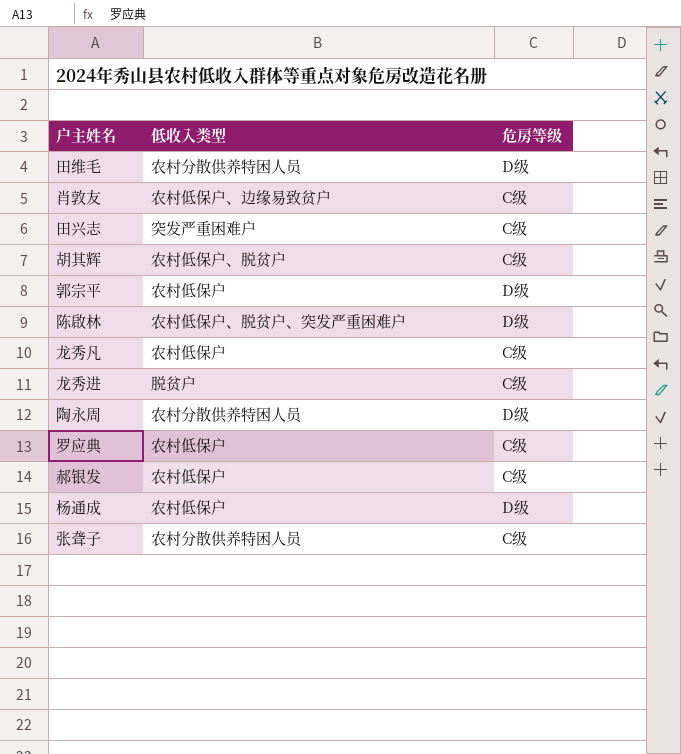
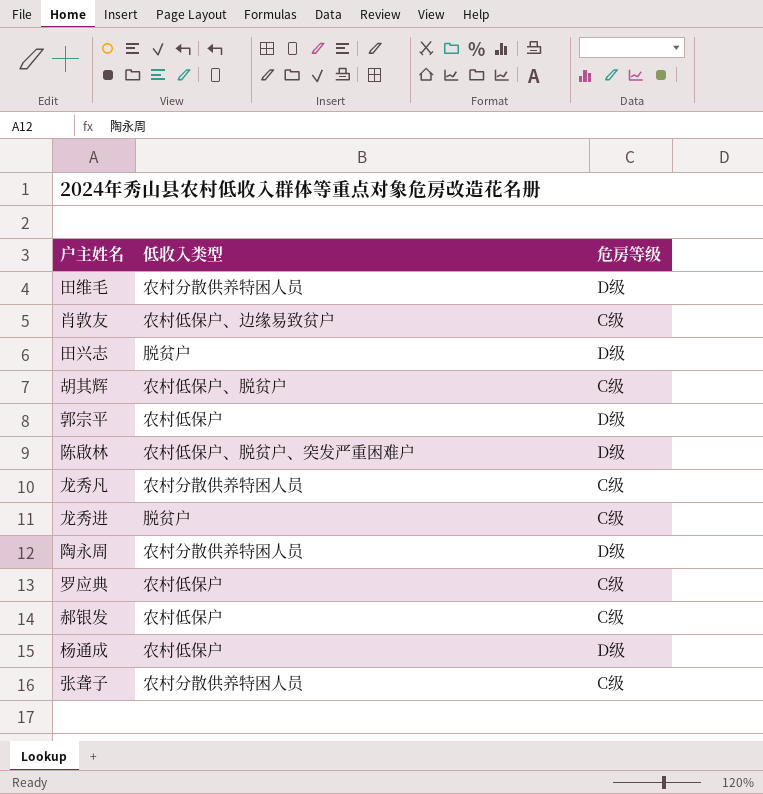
田兴志 | 低收入类型: 突发严重困难户 -> 脱贫户
田兴志 | 危房等级: C级 -> D级
龙秀凡 | 低收入类型: 农村低保户 -> 农村分散供养特困人员

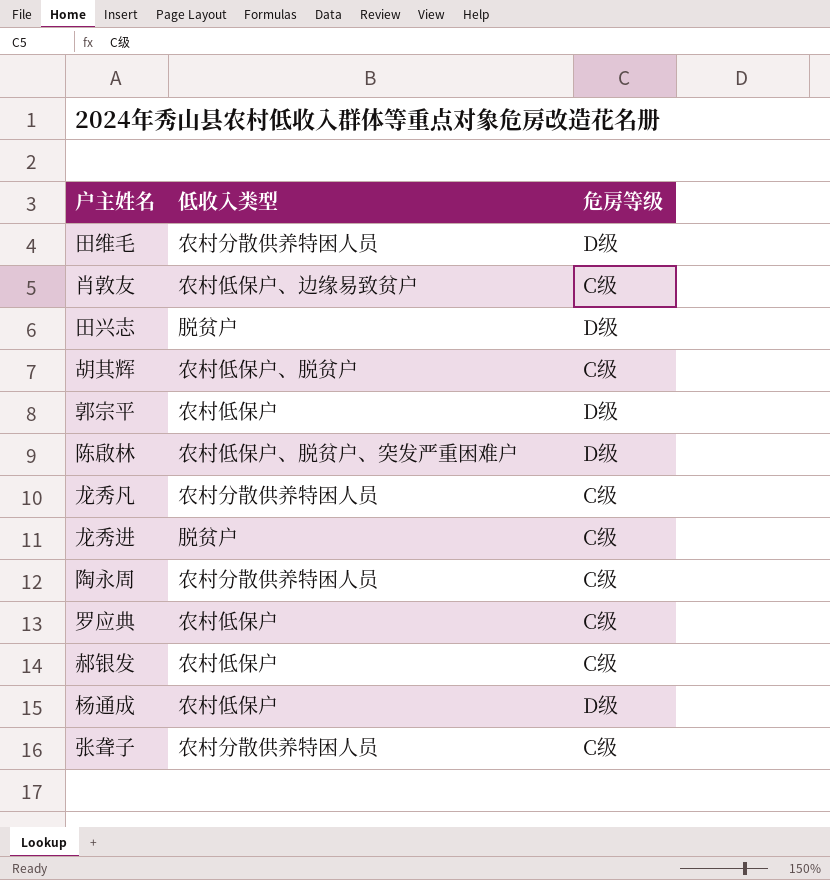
陶永周 | 危房等级: D级 -> C级

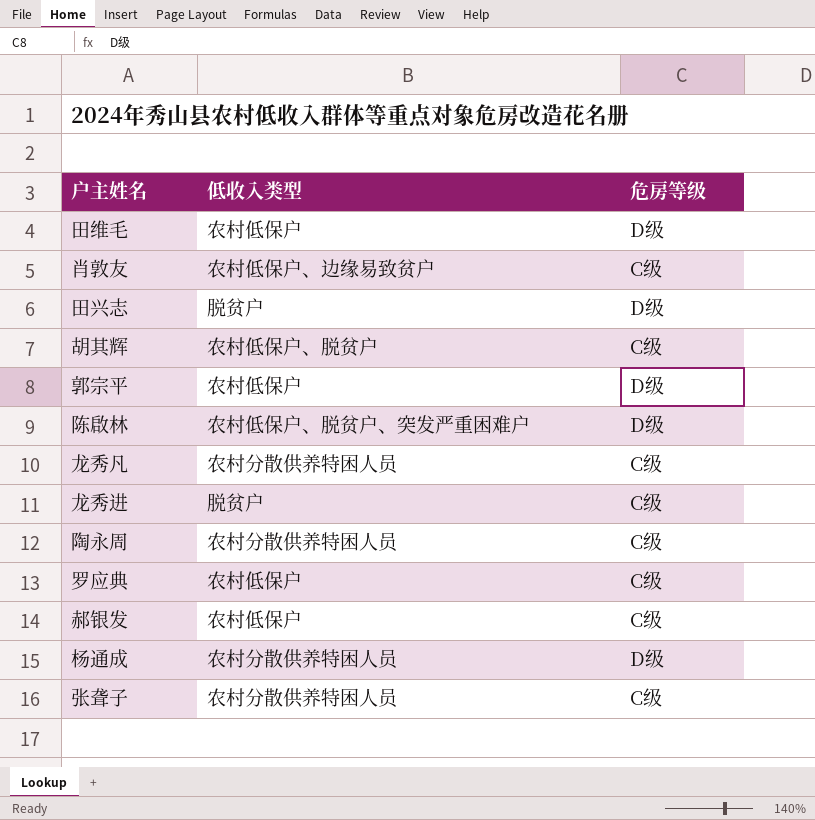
田维毛 | 低收入类型: 农村分散供养特困人员 -> 农村低保户
杨通成 | 低收入类型: 农村低保户 -> 农村分散供养特困人员

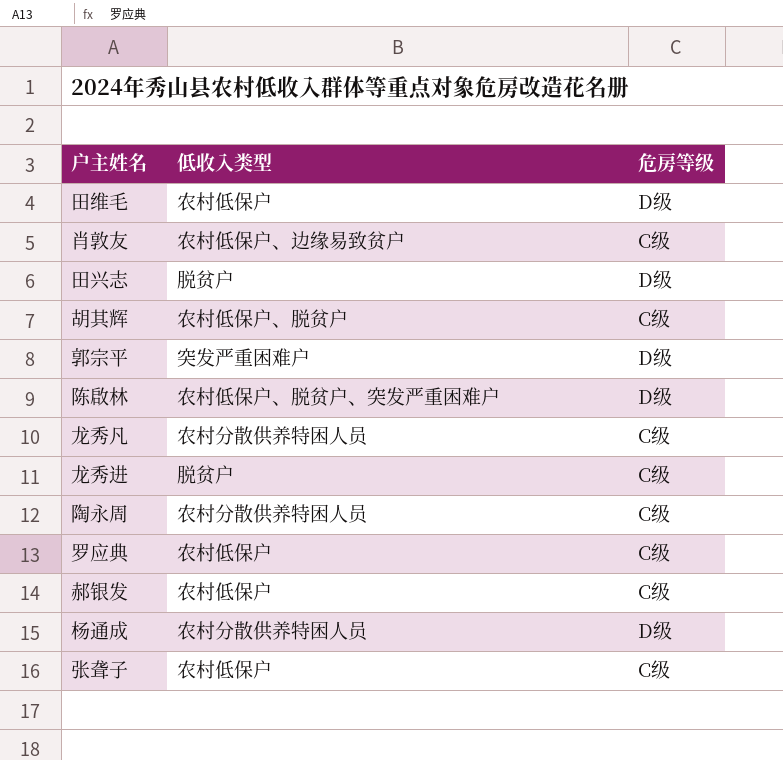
郭宗平 | 低收入类型: 农村低保户 -> 突发严重困难户
张聋子 | 低收入类型: 农村分散供养特困人员 -> 农村低保户

